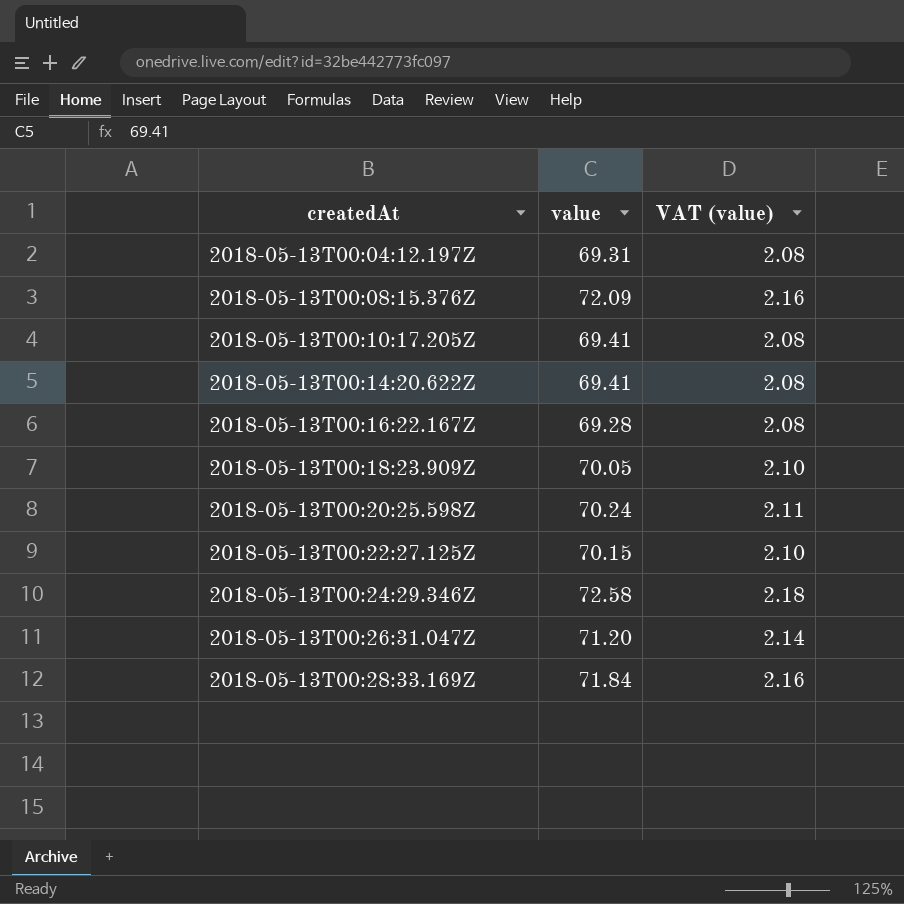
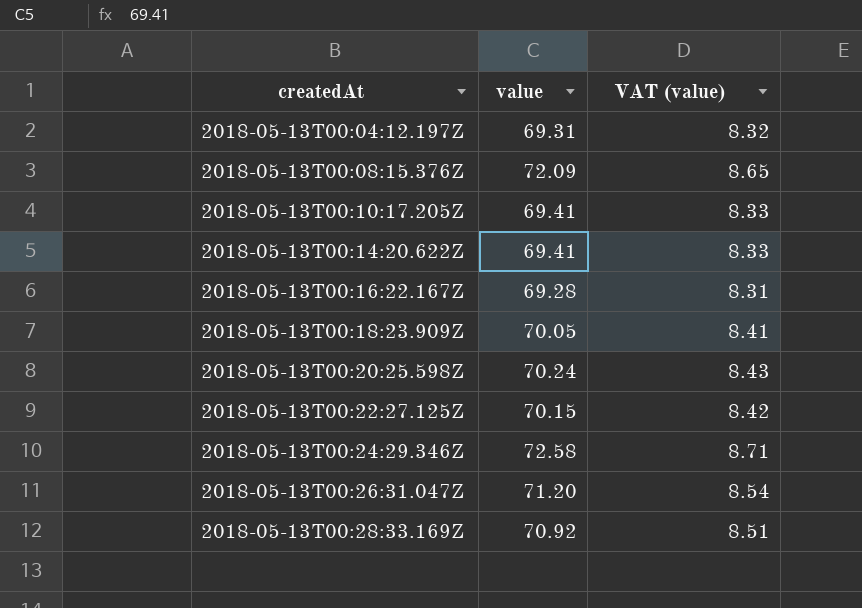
column VAT (value) | formula: [value] * 0.03 -> [value] * 0.12
2018-05-13T00:28:33.169Z | value: 71.84 -> 70.92

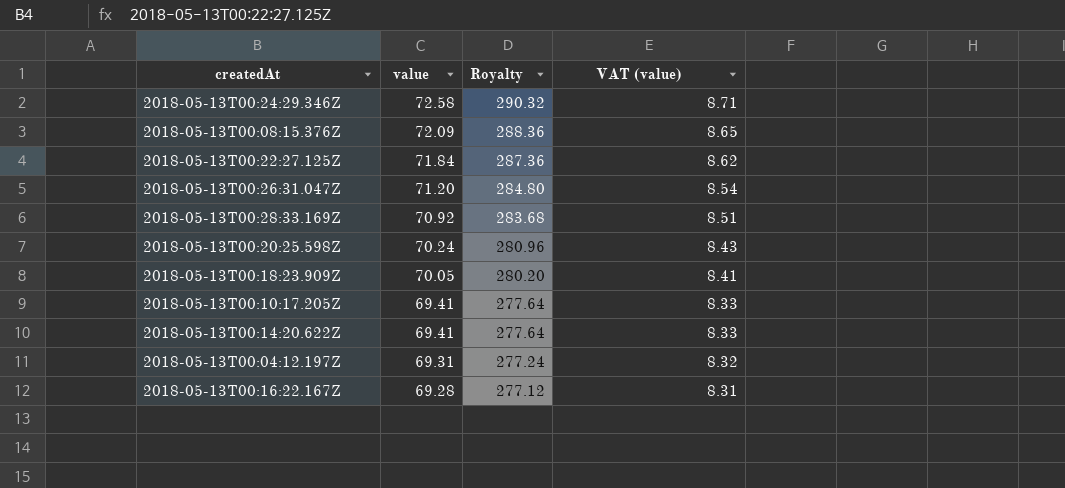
row order: createdAt ascending -> value descending
column Royalty | formula: none -> [value] * 4
2018-05-13T00:22:27.125Z | value: 70.15 -> 71.84
2018-05-13T00:22:27.125Z | VAT (value): 8.42 -> 8.62

